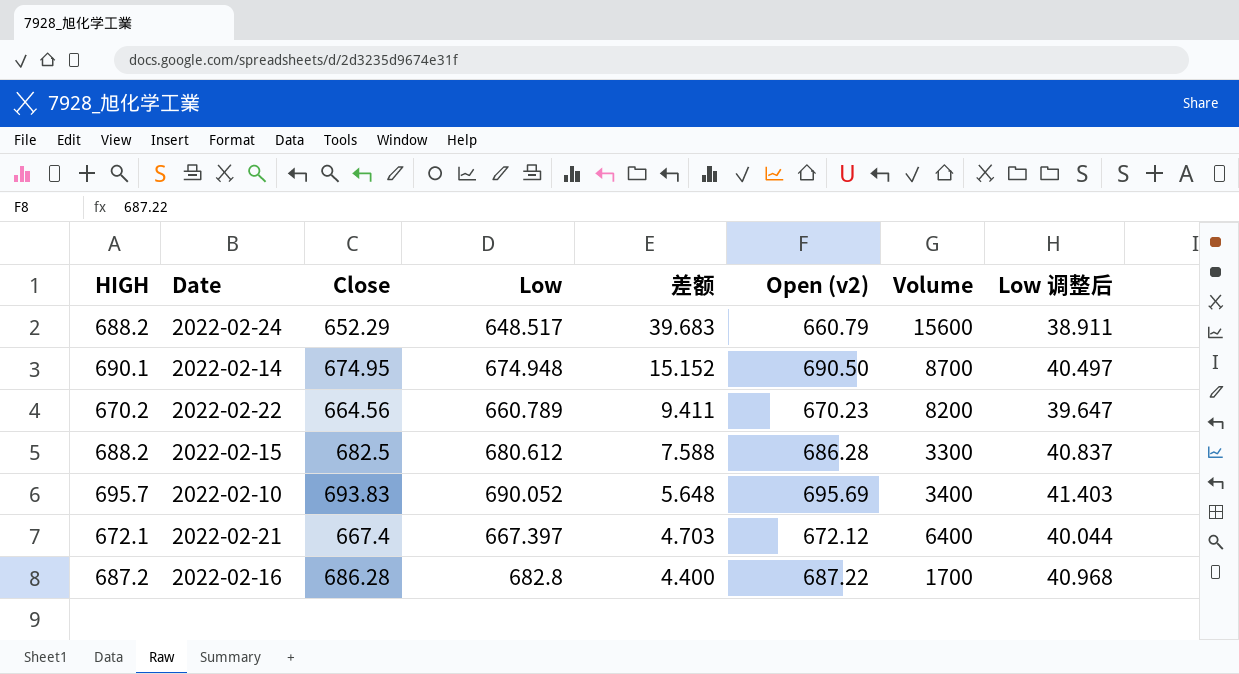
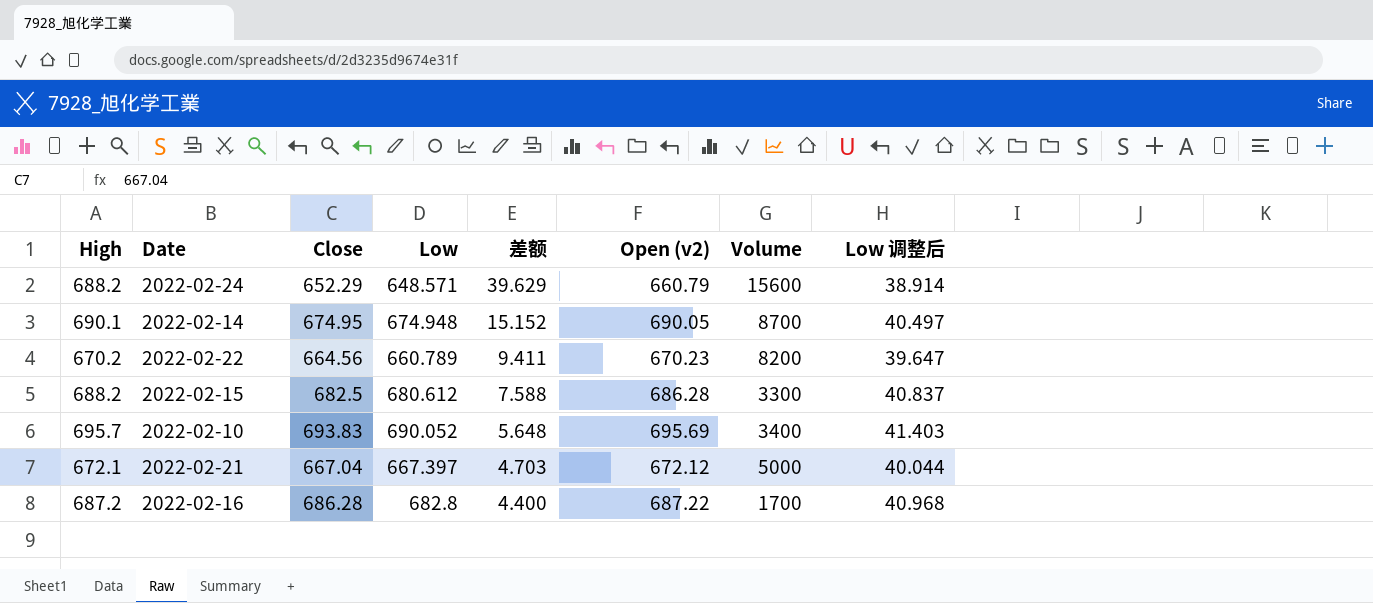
column name: HIGH -> High
2022-02-24 | Low: 648.517 -> 648.571
2022-02-24 | 差额: 39.683 -> 39.629
2022-02-24 | Low 调整后: 38.911 -> 38.914
2022-02-14 | Open (v2): 690.50 -> 690.05
2022-02-21 | Close: 667.4 -> 667.04
2022-02-21 | Volume: 6400 -> 5000

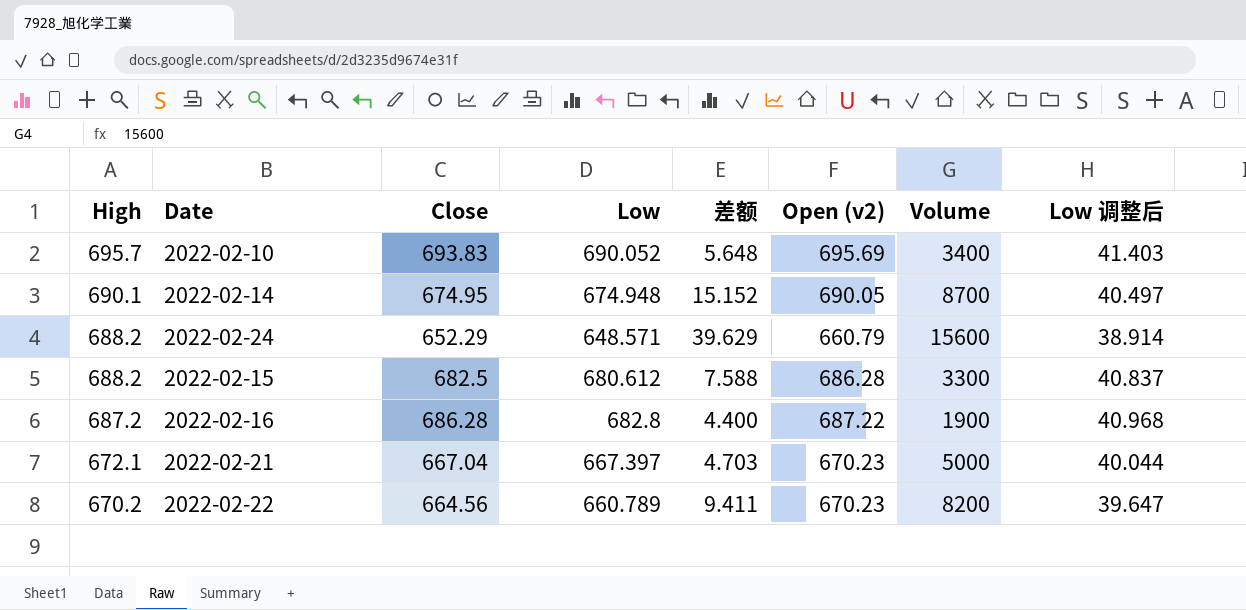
row order: 差额 descending -> High descending
2022-02-16 | Volume: 1700 -> 1900
2022-02-21 | Open (v2): 672.12 -> 670.23

